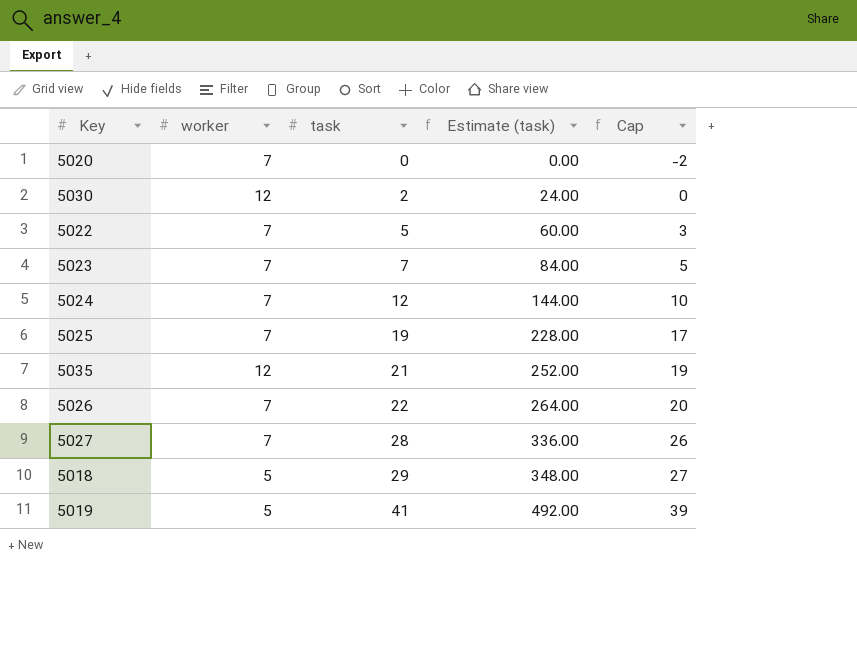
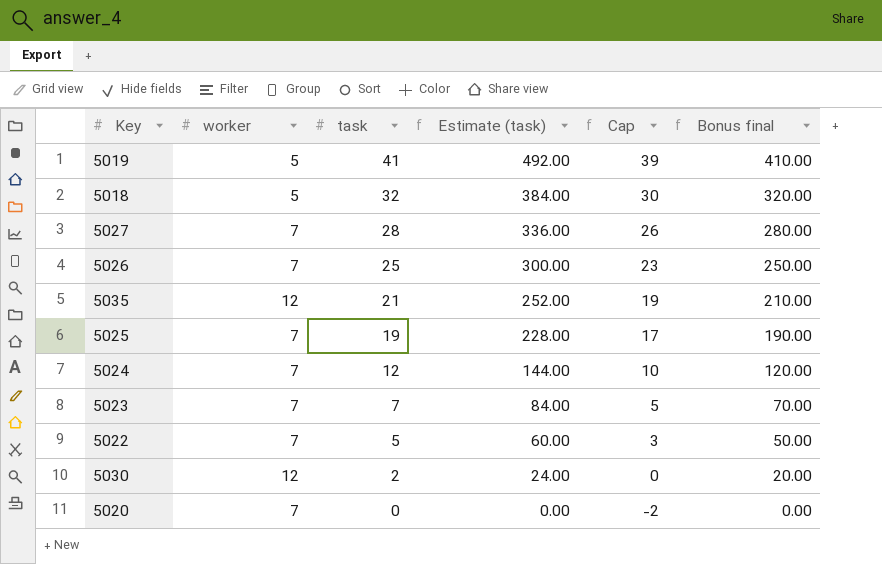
row order: task ascending -> task descending
column Bonus final | formula: none -> [task] * 10
5018 | task: 29 -> 32
5018 | Estimate (task): 348.00 -> 384.00
5018 | Cap: 27 -> 30
5026 | task: 22 -> 25
5026 | Estimate (task): 264.00 -> 300.00
5026 | Cap: 20 -> 23

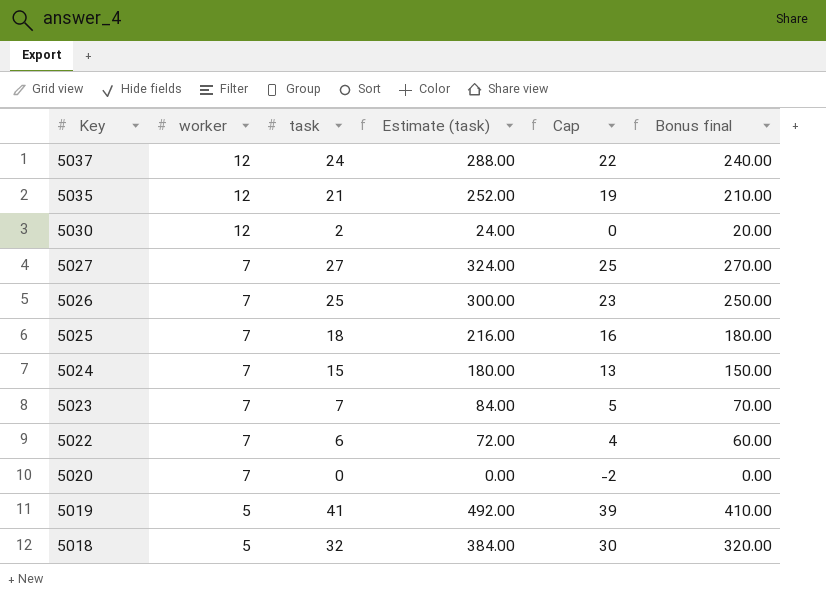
row order: task descending -> Key descending
row 5037: none -> 12 | 24 | 288.00 | 22 | 240.00
5027 | task: 28 -> 27
5027 | Estimate (task): 336.00 -> 324.00
5027 | Cap: 26 -> 25
5027 | Bonus final: 280.00 -> 270.00
5025 | task: 19 -> 18
5025 | Estimate (task): 228.00 -> 216.00
5025 | Cap: 17 -> 16
5025 | Bonus final: 190.00 -> 180.00
5024 | task: 12 -> 15
5024 | Estimate (task): 144.00 -> 180.00
5024 | Cap: 10 -> 13
5024 | Bonus final: 120.00 -> 150.00
5022 | task: 5 -> 6
5022 | Estimate (task): 60.00 -> 72.00
5022 | Cap: 3 -> 4
5022 | Bonus final: 50.00 -> 60.00

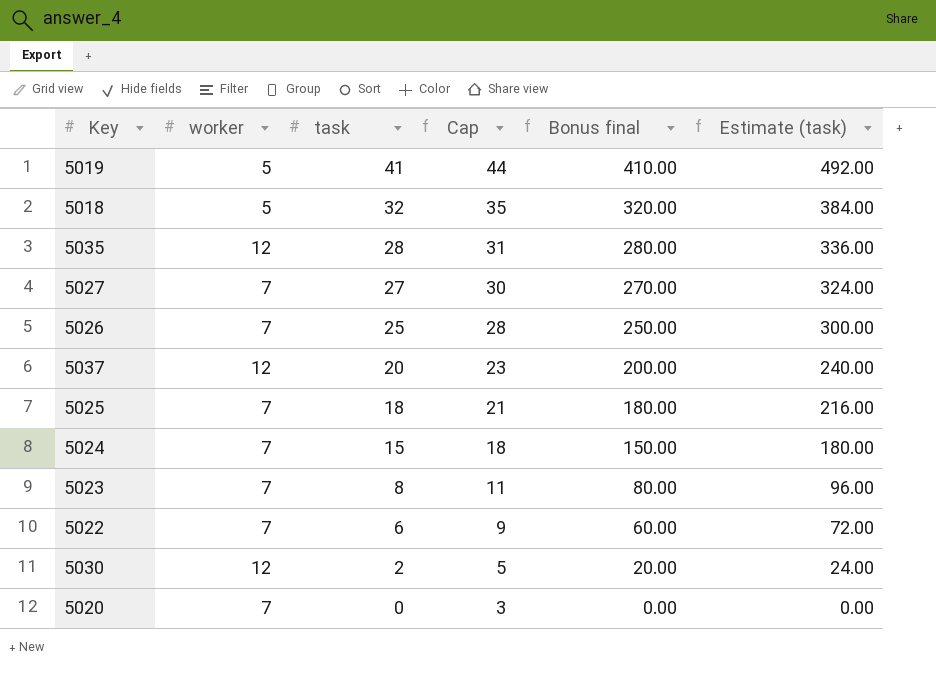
row order: Key descending -> task descending
column Cap | formula: [task] - 2 -> [task] + 3
column Estimate (task) | position: 4 -> 6
5035 | task: 21 -> 28
5035 | Bonus final: 210.00 -> 280.00
5035 | Estimate (task): 252.00 -> 336.00
5037 | task: 24 -> 20
5037 | Bonus final: 240.00 -> 200.00
5037 | Estimate (task): 288.00 -> 240.00
5023 | task: 7 -> 8
5023 | Bonus final: 70.00 -> 80.00
5023 | Estimate (task): 84.00 -> 96.00

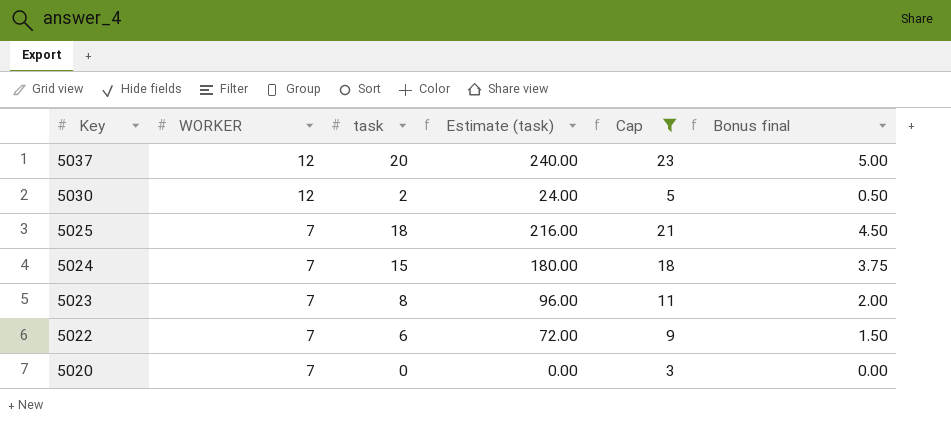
filter: none -> Cap <= 23
row order: task descending -> Key descending
column name: worker -> WORKER
column Estimate (task) | position: 6 -> 4
column Bonus final | formula: [task] * 10 -> [task] * 0.25

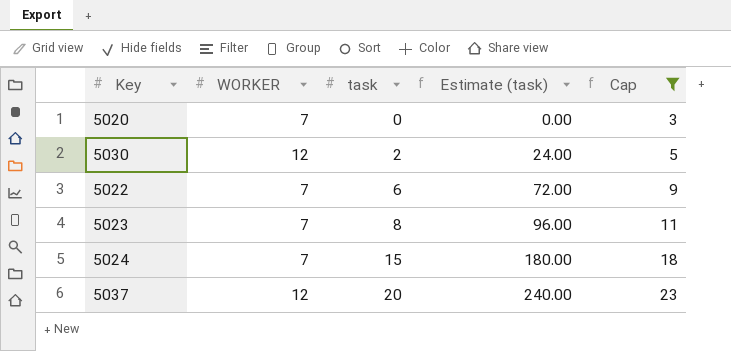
row order: Key descending -> task ascending
column Bonus final | formula: [task] * 0.25 -> none
row 5025: 7 | 18 | 216.00 | 21 | 4.50 -> none

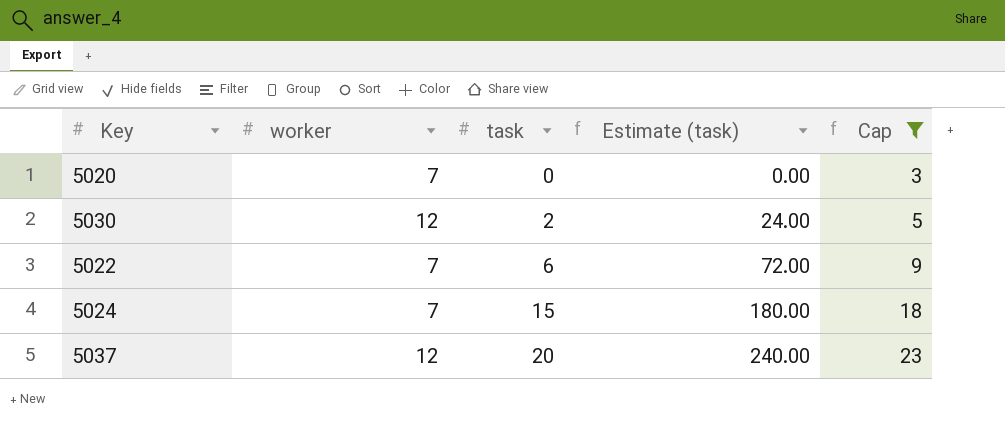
column name: WORKER -> worker
row 5023: 7 | 8 | 96.00 | 11 -> none

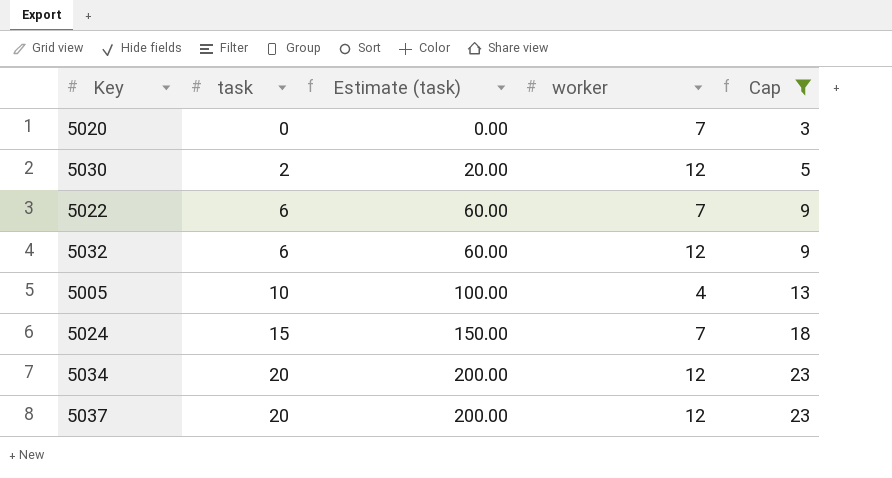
column Estimate (task) | formula: [task] * 12 -> [task] * 10
column worker | position: 2 -> 4
row 5032: none -> 6 | 60.00 | 12 | 9
row 5005: none -> 10 | 100.00 | 4 | 13
row 5034: none -> 20 | 200.00 | 12 | 23

